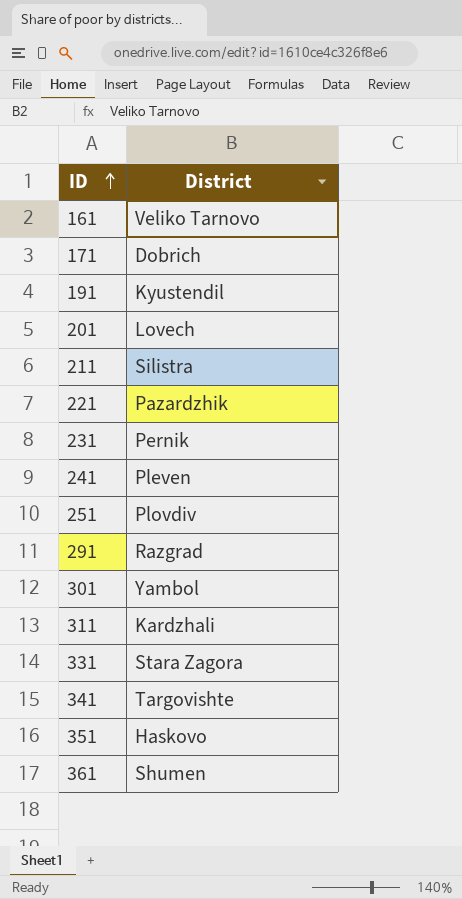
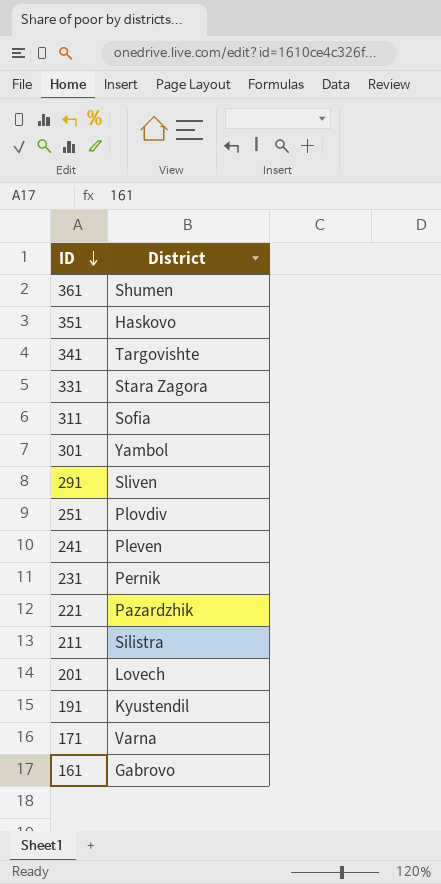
row order: ID ascending -> ID descending
311 | District: Kardzhali -> Sofia
291 | District: Razgrad -> Sliven
171 | District: Dobrich -> Varna
161 | District: Veliko Tarnovo -> Gabrovo

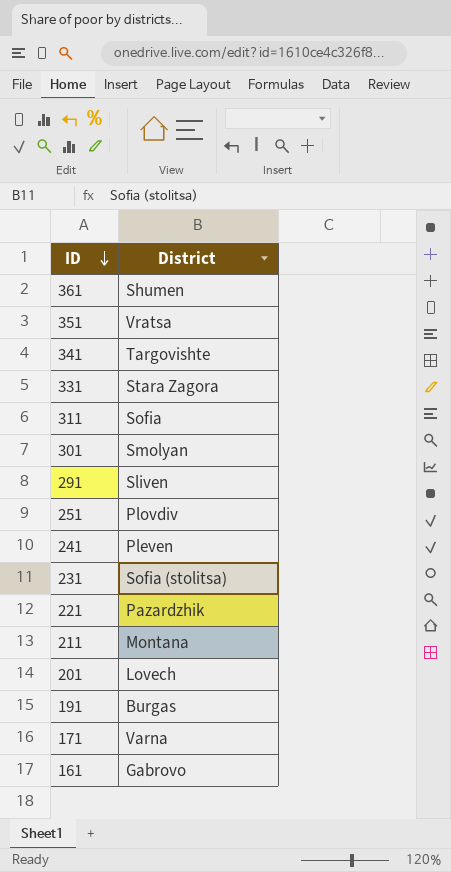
351 | District: Haskovo -> Vratsa
301 | District: Yambol -> Smolyan
231 | District: Pernik -> Sofia (stolitsa)
211 | District: Silistra -> Montana
191 | District: Kyustendil -> Burgas

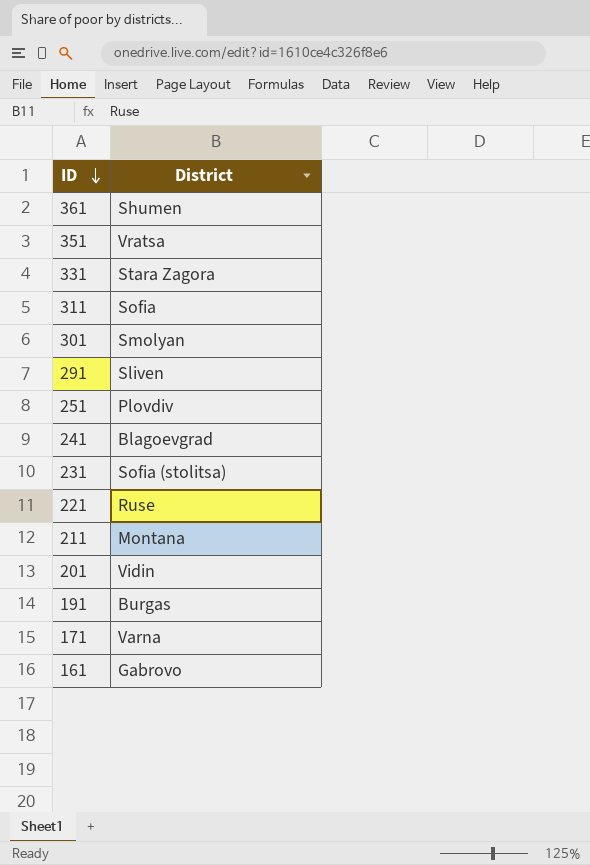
row 341: Targovishte -> none
241 | District: Pleven -> Blagoevgrad
221 | District: Pazardzhik -> Ruse
201 | District: Lovech -> Vidin

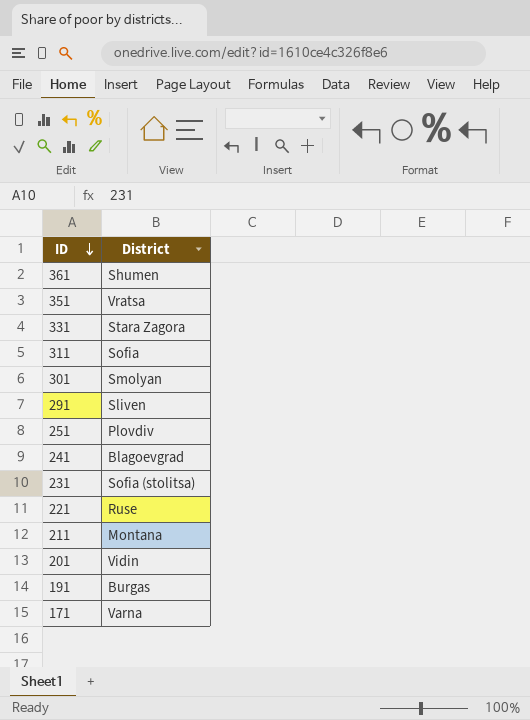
row 161: Gabrovo -> none

